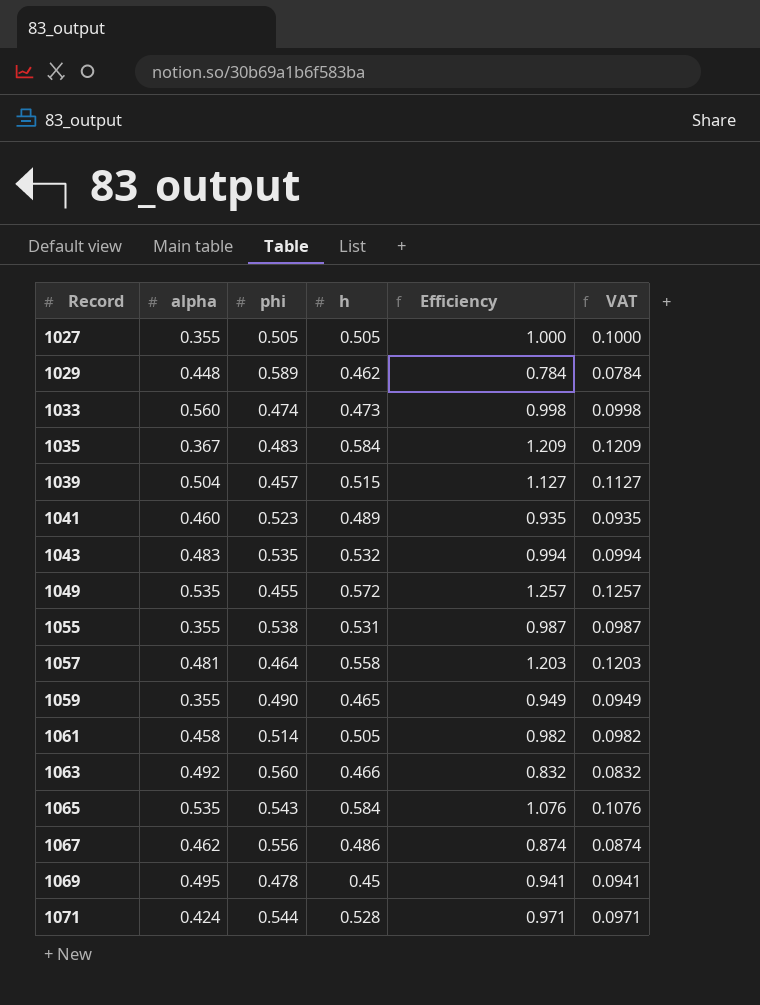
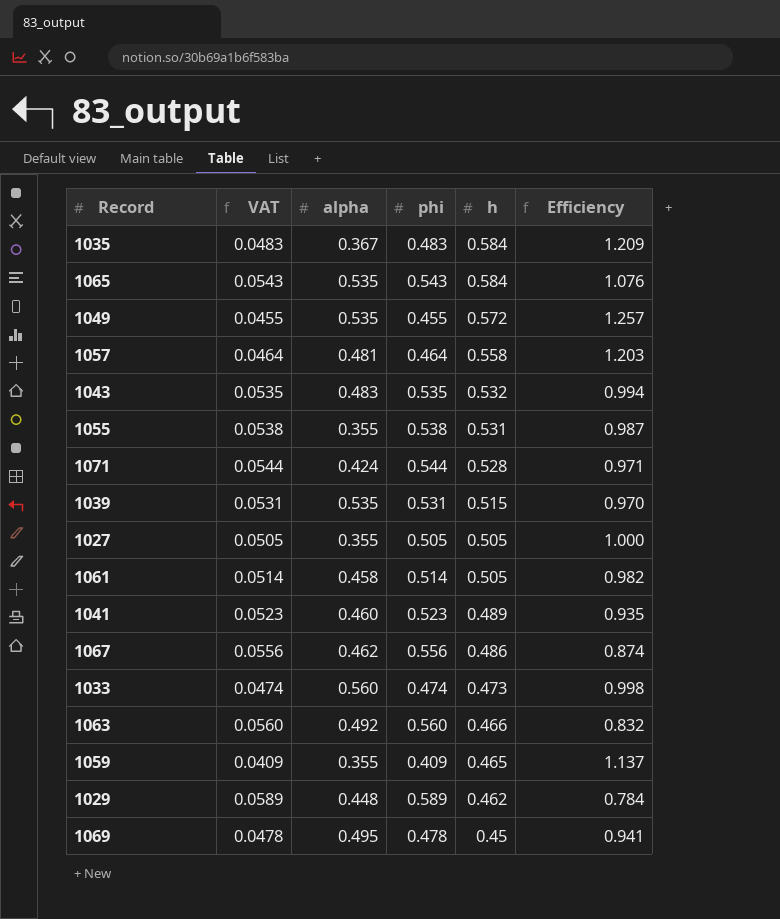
row order: Record ascending -> h descending
column VAT | formula: [Efficiency] * 0.1 -> [phi] * 0.1
column VAT | position: 6 -> 2
1039 | alpha: 0.504 -> 0.535
1039 | phi: 0.457 -> 0.531
1039 | Efficiency: 1.127 -> 0.970
1059 | phi: 0.490 -> 0.409
1059 | Efficiency: 0.949 -> 1.137

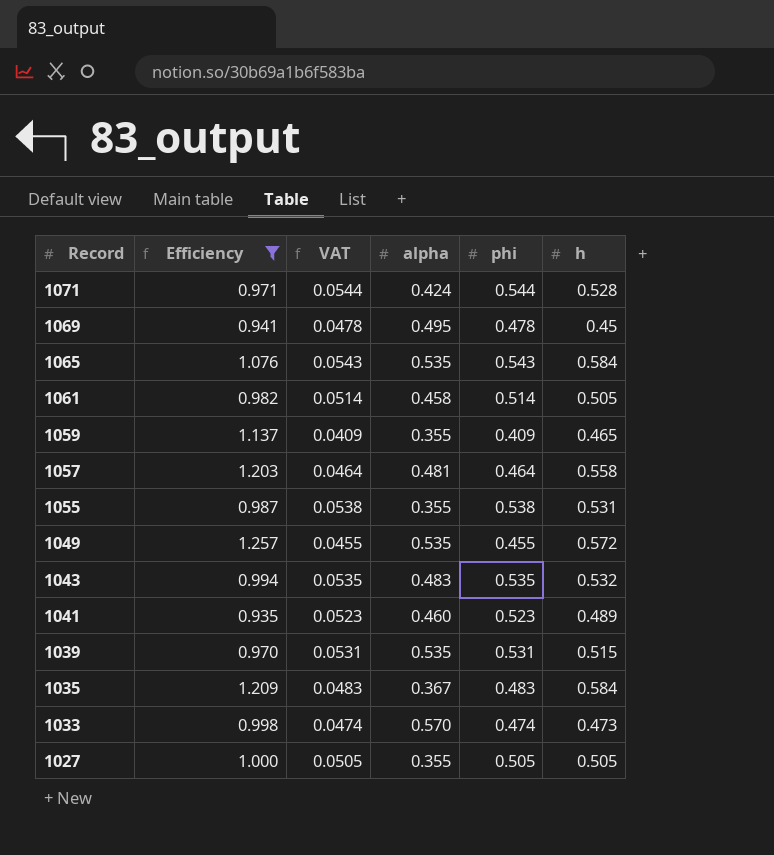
filter: none -> Efficiency >= 0.935
row order: h descending -> Record descending
column Efficiency | position: 6 -> 2
1033 | alpha: 0.560 -> 0.570

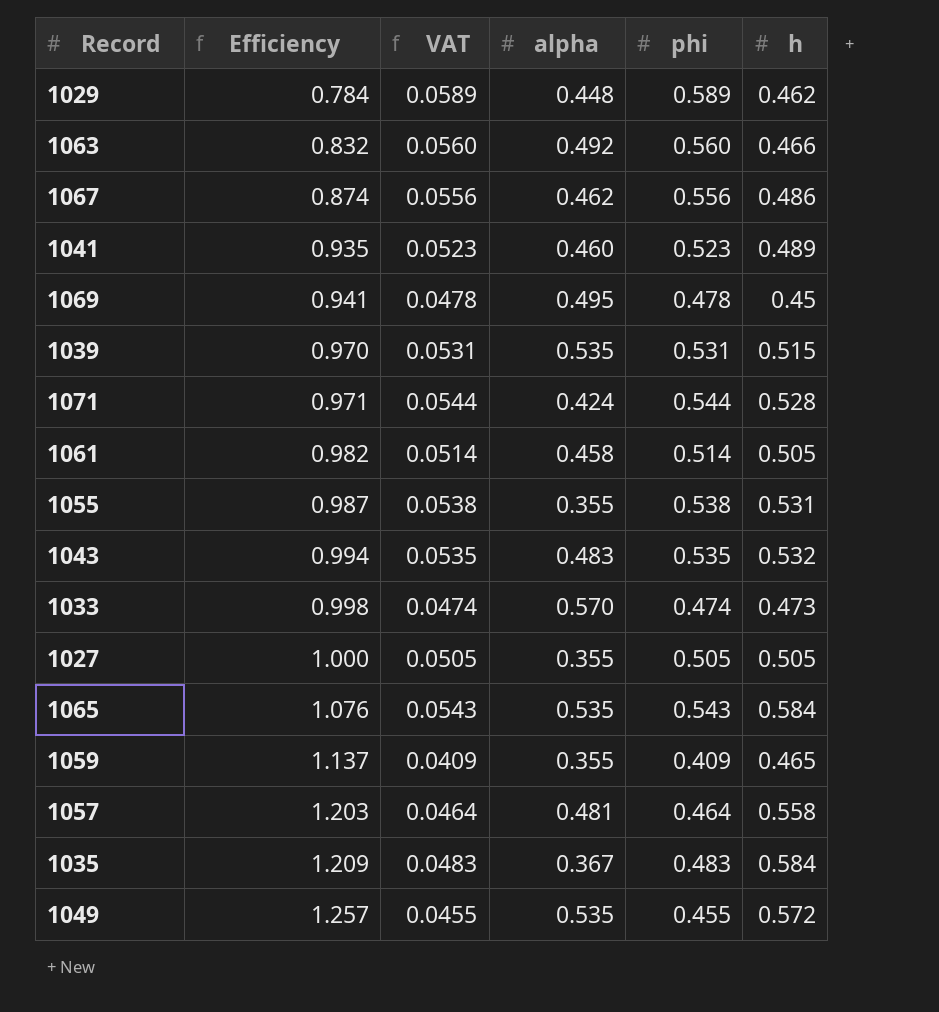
filter: Efficiency >= 0.935 -> none
row order: Record descending -> Efficiency ascending

